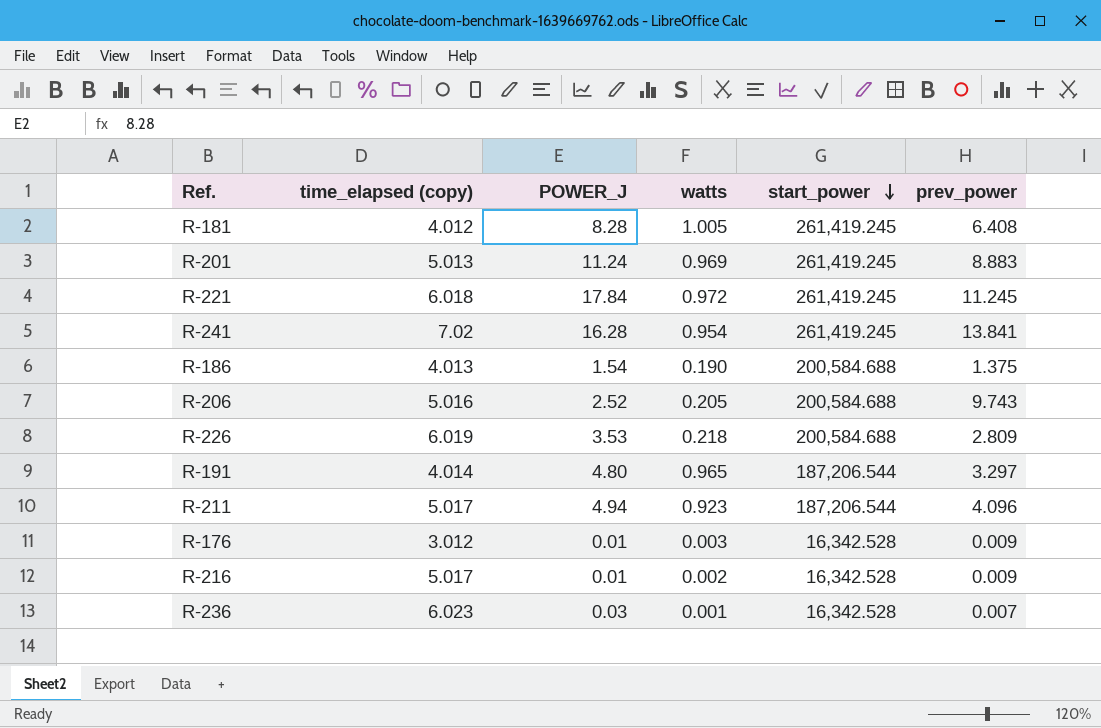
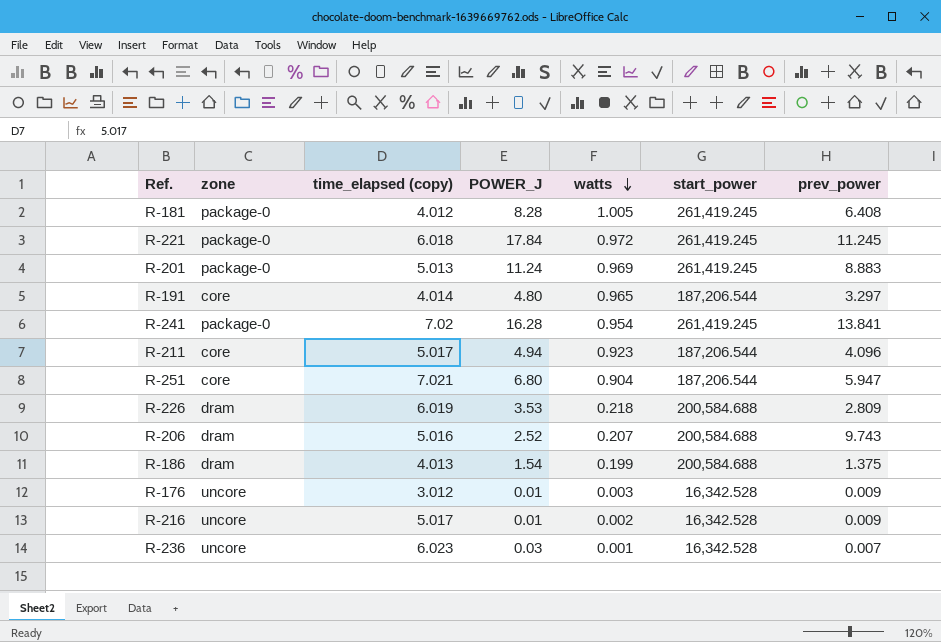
row order: start_power descending -> watts descending
column zone | position: none -> 2
row R-251: none -> core | 7.021 | 6.80 | 0.904 | 187,206.544 | 5.947
R-206 | watts: 0.205 -> 0.207
R-186 | watts: 0.190 -> 0.199

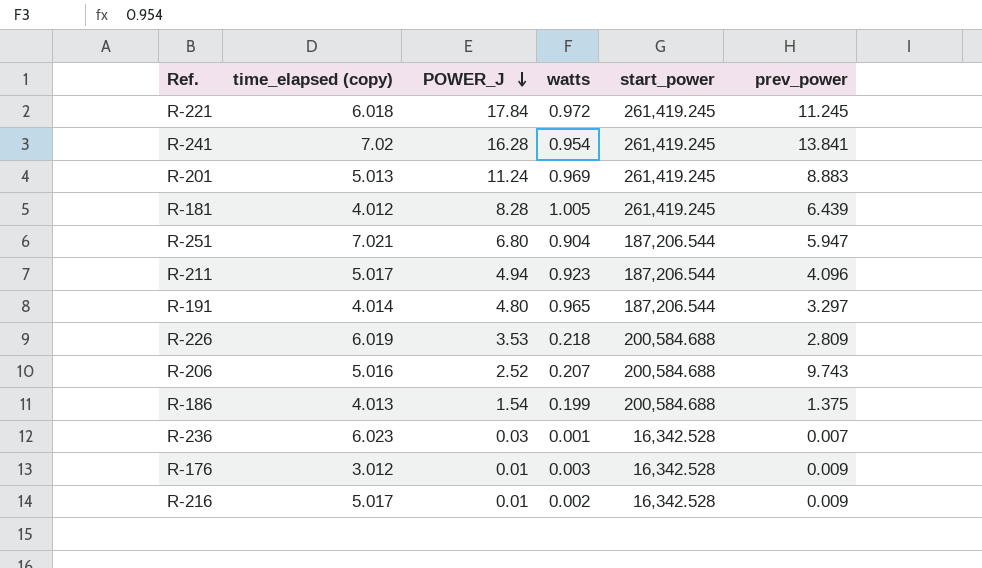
row order: watts descending -> POWER_J descending
column zone | position: 2 -> none
R-181 | prev_power: 6.408 -> 6.439

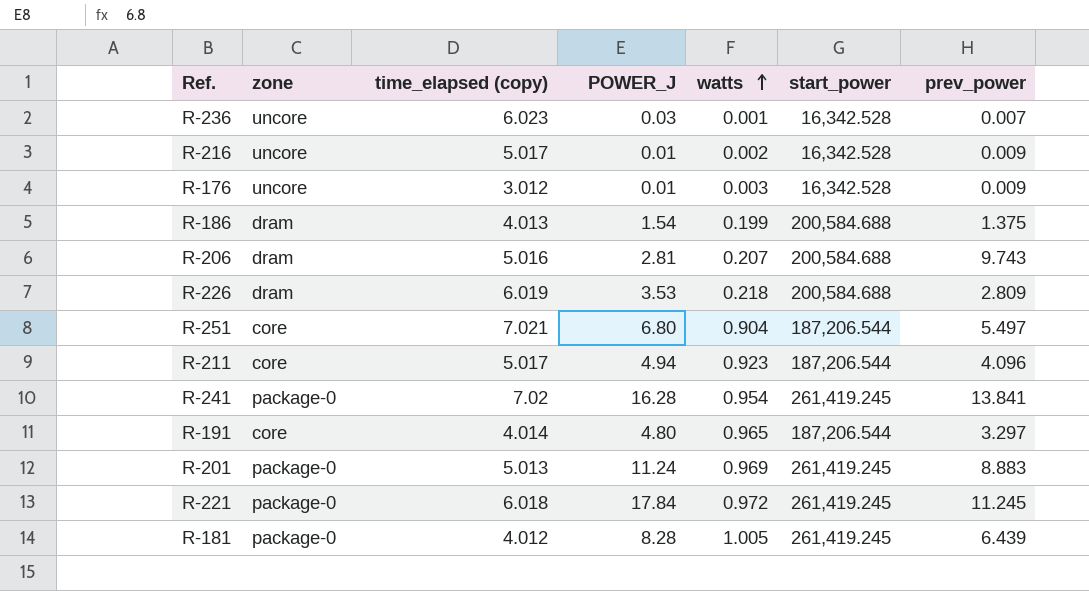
row order: POWER_J descending -> watts ascending
column zone | position: none -> 2
R-206 | POWER_J: 2.52 -> 2.81
R-251 | prev_power: 5.947 -> 5.497

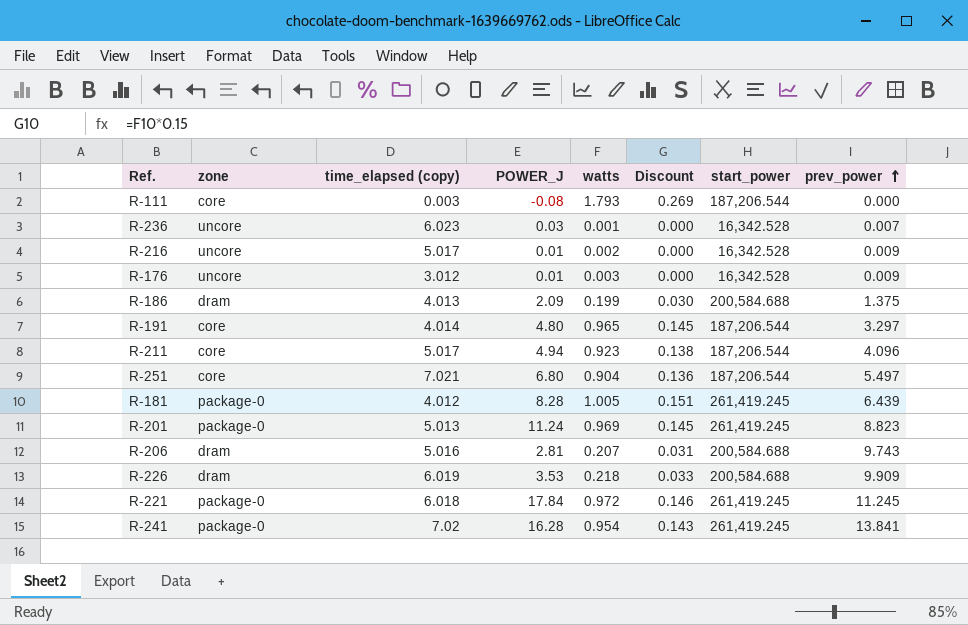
row order: watts ascending -> prev_power ascending
column Discount | formula: none -> [watts] * 0.15
row R-111: none -> core | 0.003 | -0.08 | 1.793 | 0.269 | 187,206.544 | 0.000
R-186 | POWER_J: 1.54 -> 2.09
R-201 | prev_power: 8.883 -> 8.823
R-226 | prev_power: 2.809 -> 9.909

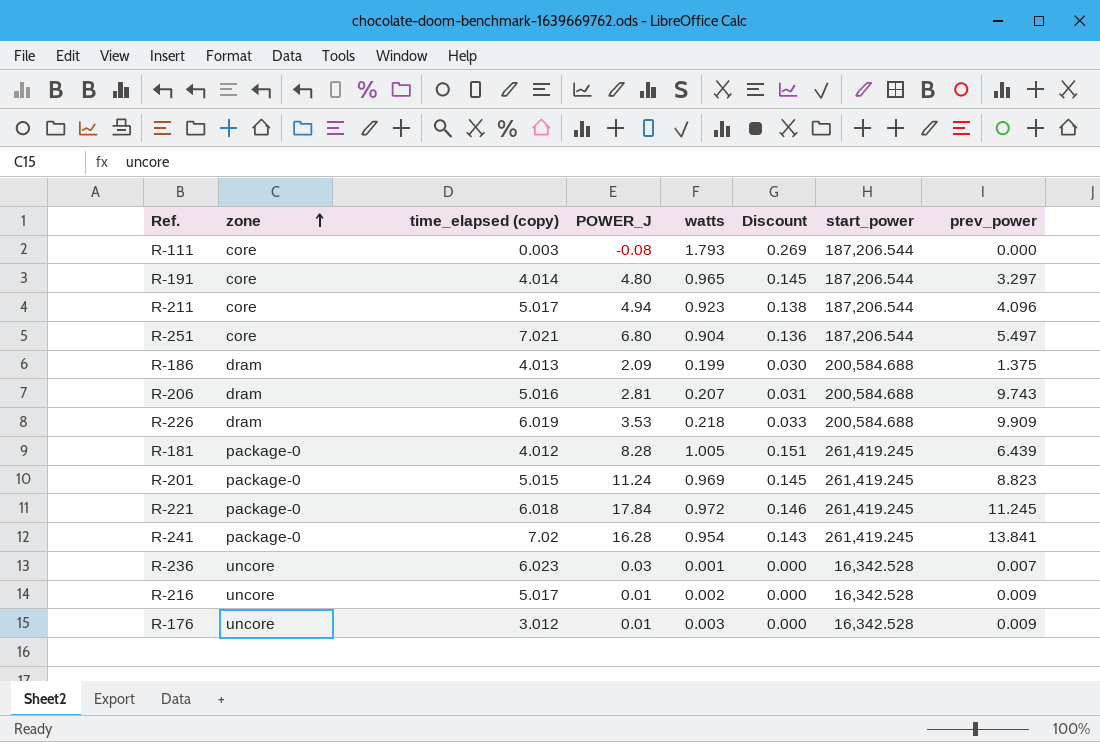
row order: prev_power ascending -> zone ascending
R-201 | time_elapsed (copy): 5.013 -> 5.015

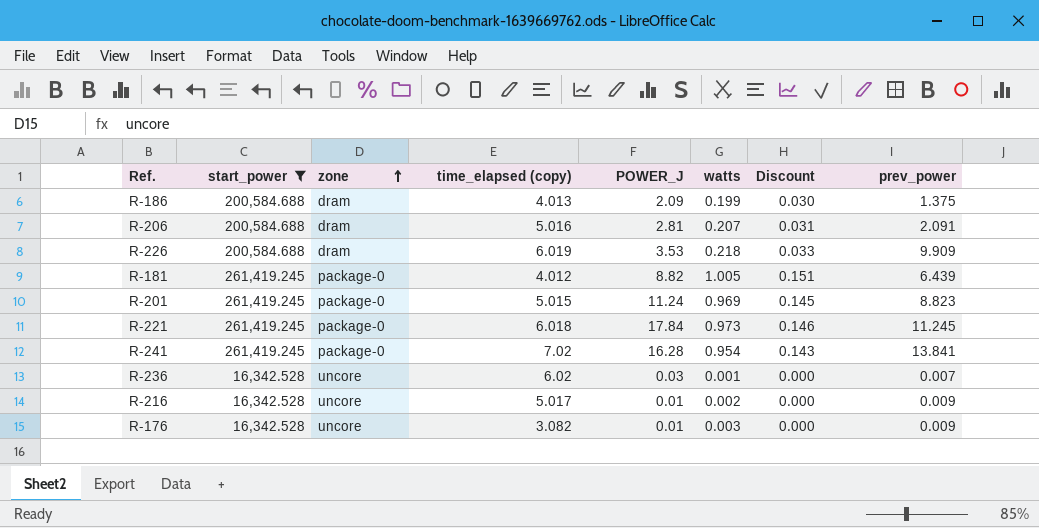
filter: none -> start_power != 187,206.544
column start_power | position: 7 -> 2
R-206 | prev_power: 9.743 -> 2.091
R-181 | POWER_J: 8.28 -> 8.82
R-221 | watts: 0.972 -> 0.973
R-236 | time_elapsed (copy): 6.023 -> 6.02
R-176 | time_elapsed (copy): 3.012 -> 3.082

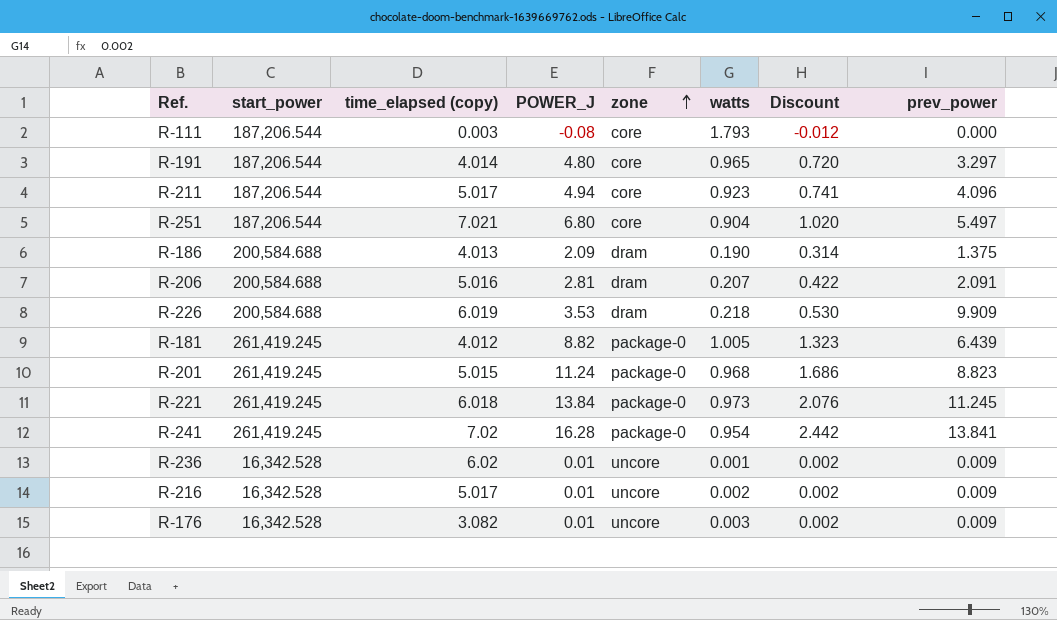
filter: start_power != 187,206.544 -> none
column zone | position: 3 -> 5
column Discount | formula: [watts] * 0.15 -> [POWER_J] * 0.15
R-186 | watts: 0.199 -> 0.190
R-201 | watts: 0.969 -> 0.968
R-221 | POWER_J: 17.84 -> 13.84
R-236 | POWER_J: 0.03 -> 0.01
R-236 | prev_power: 0.007 -> 0.009

